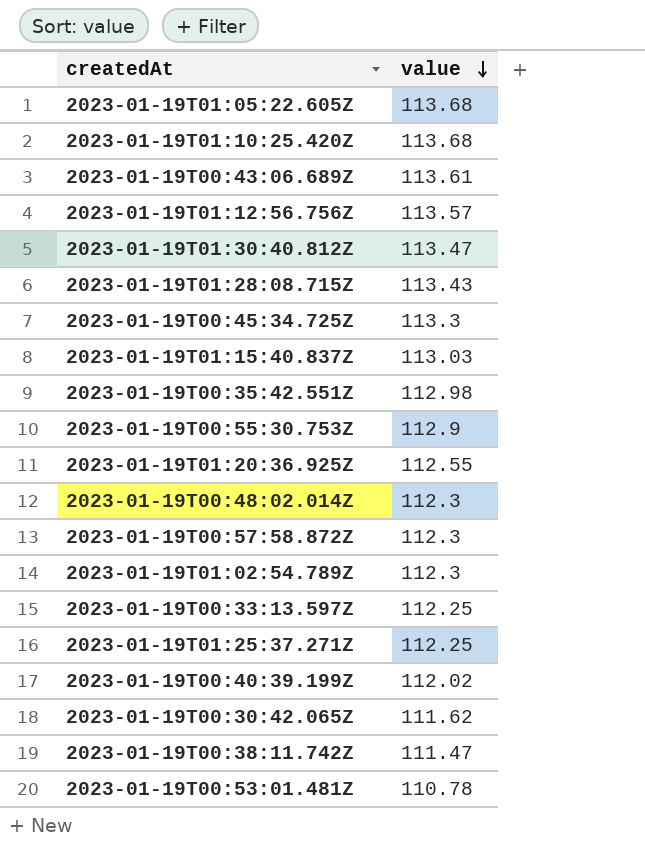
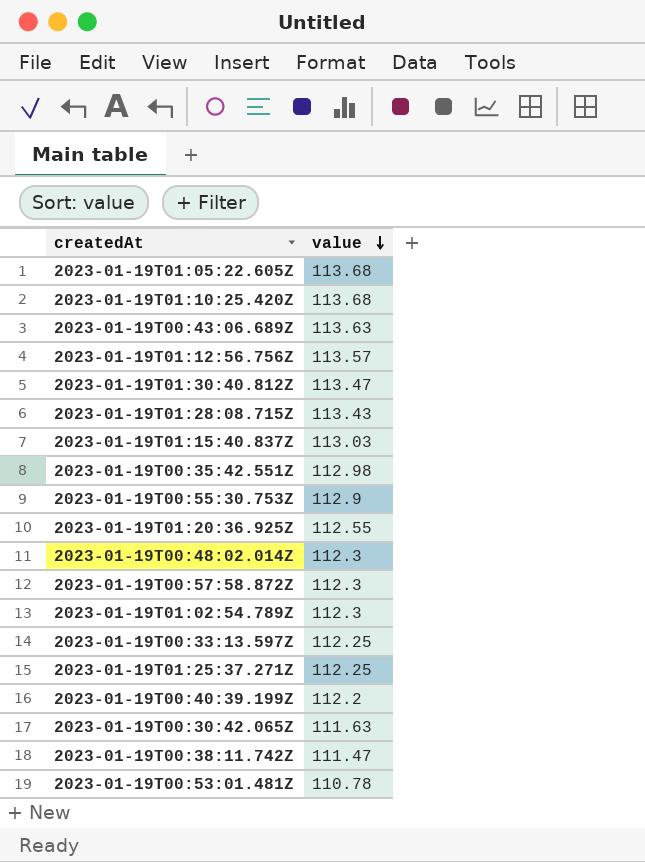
row 2023-01-19T00:45:34.725Z: 113.3 -> none
2023-01-19T00:43:06.689Z | value: 113.61 -> 113.63
2023-01-19T00:40:39.199Z | value: 112.02 -> 112.2
2023-01-19T00:30:42.065Z | value: 111.62 -> 111.63

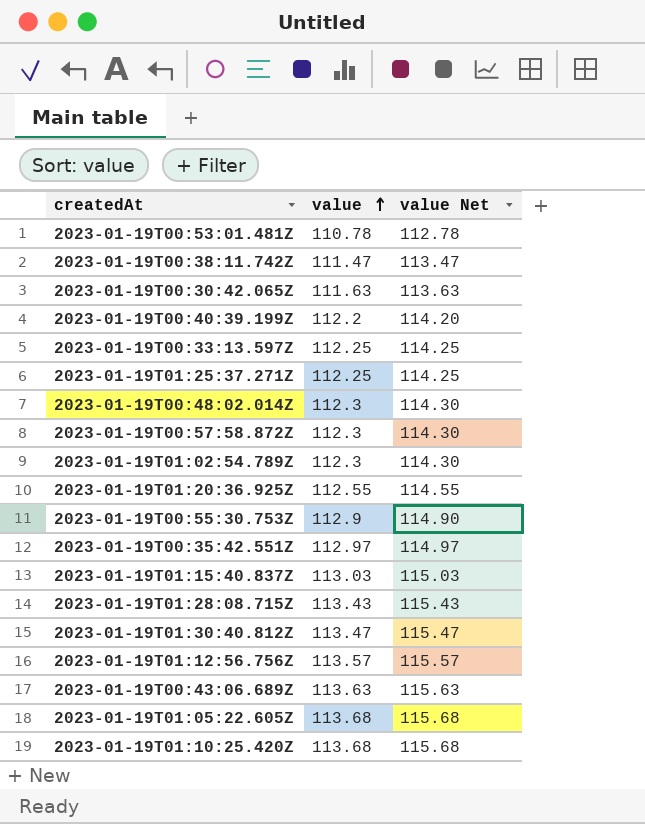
row order: value descending -> value ascending
column value Net | formula: none -> [value] + 2
2023-01-19T00:35:42.551Z | value: 112.98 -> 112.97

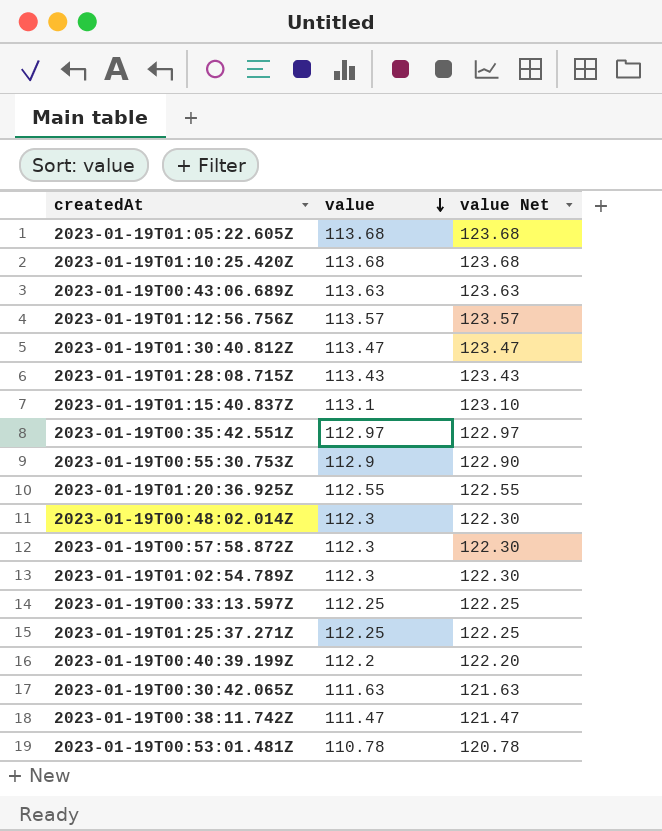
row order: value ascending -> value descending
column value Net | formula: [value] + 2 -> [value] + 10
2023-01-19T01:15:40.837Z | value: 113.03 -> 113.1

